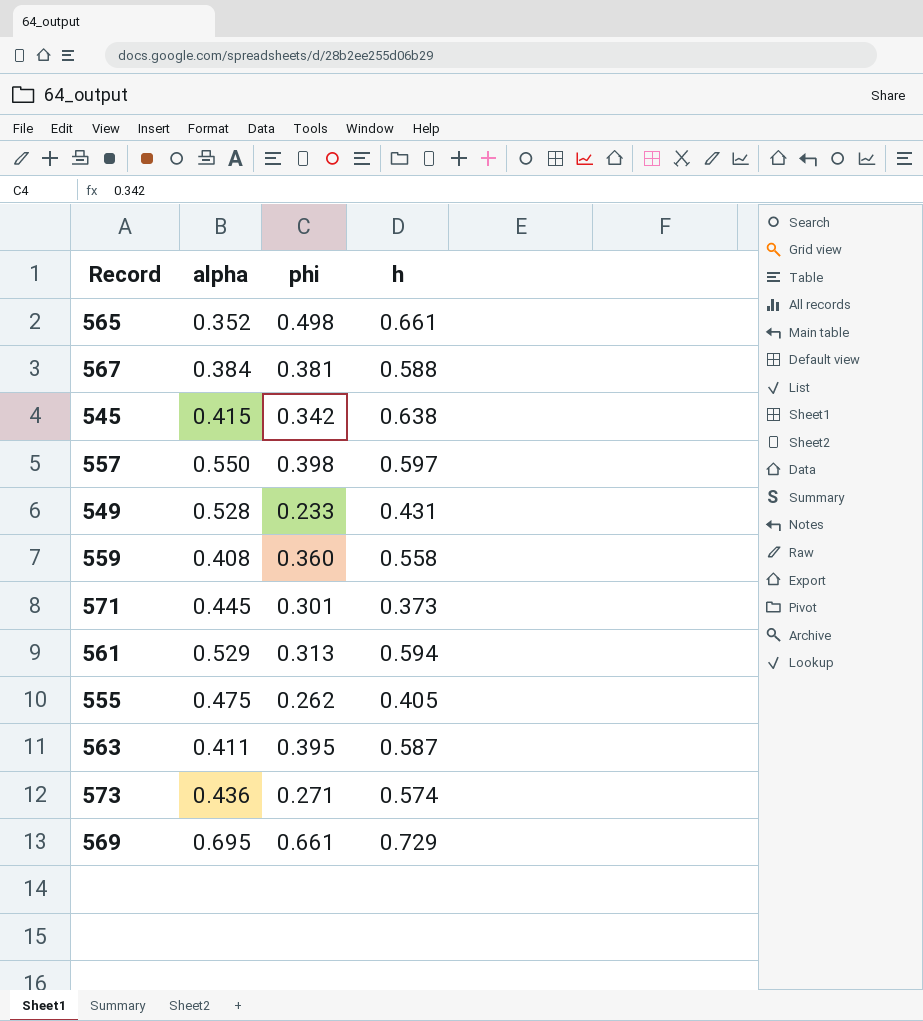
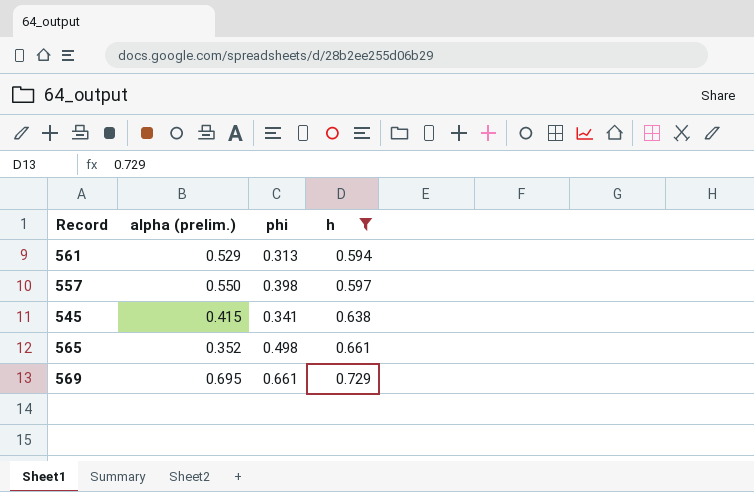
filter: none -> h >= 0.594
row order: none -> h ascending
column name: alpha -> alpha (prelim.)
545 | phi: 0.342 -> 0.341

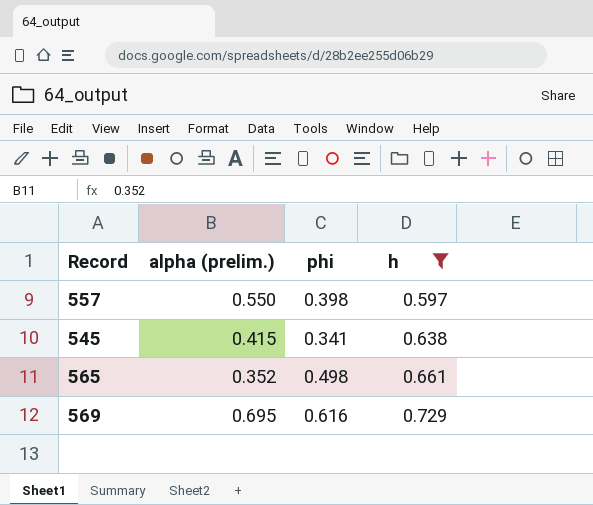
row 561: 0.529 | 0.313 | 0.594 -> none
569 | phi: 0.661 -> 0.616

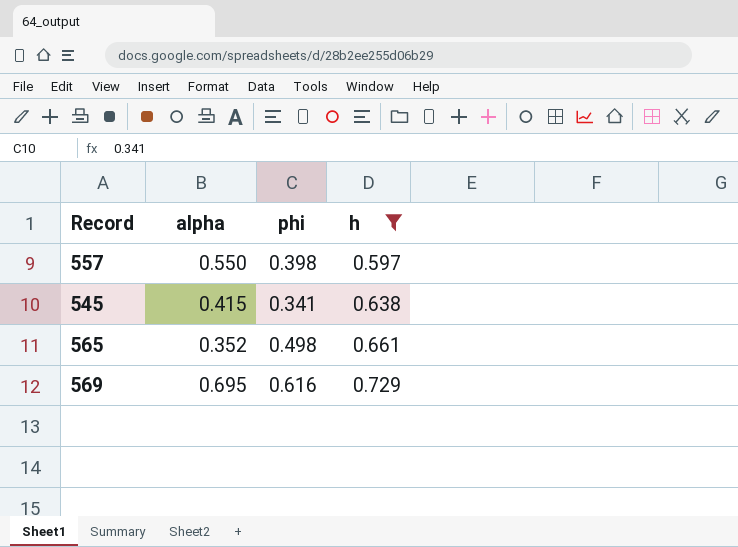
column name: alpha (prelim.) -> alpha

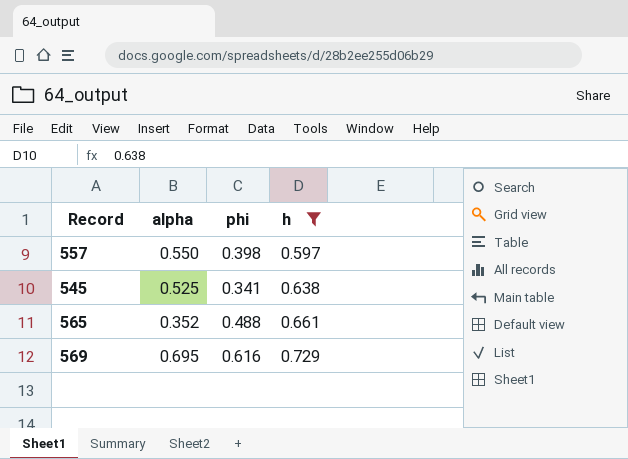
545 | alpha: 0.415 -> 0.525
565 | phi: 0.498 -> 0.488

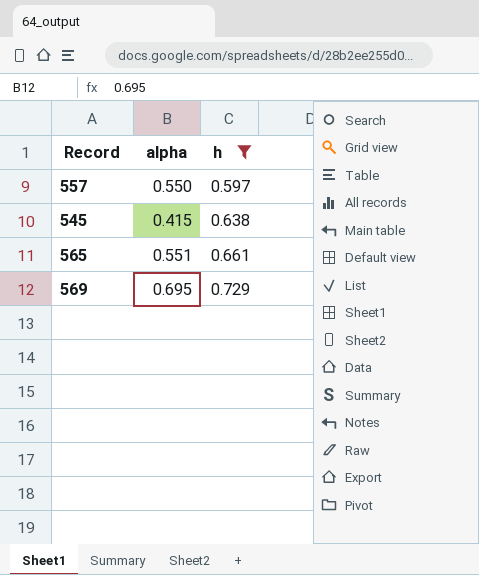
column phi | position: 3 -> none
545 | alpha: 0.525 -> 0.415
565 | alpha: 0.352 -> 0.551

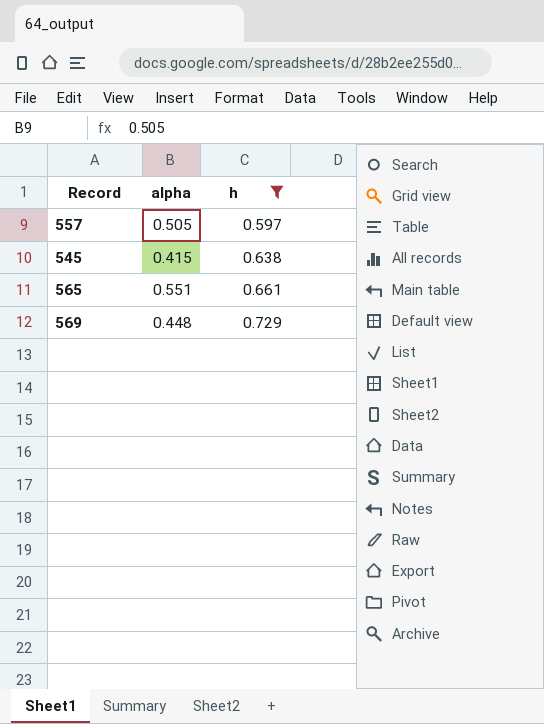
557 | alpha: 0.550 -> 0.505
569 | alpha: 0.695 -> 0.448

